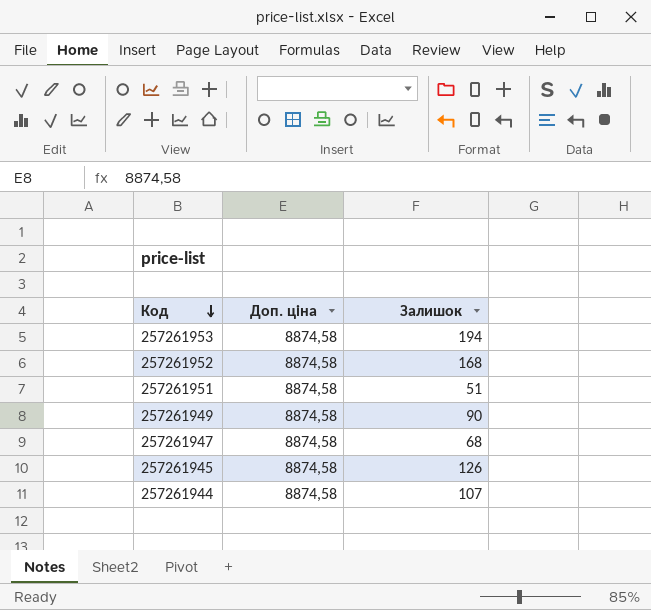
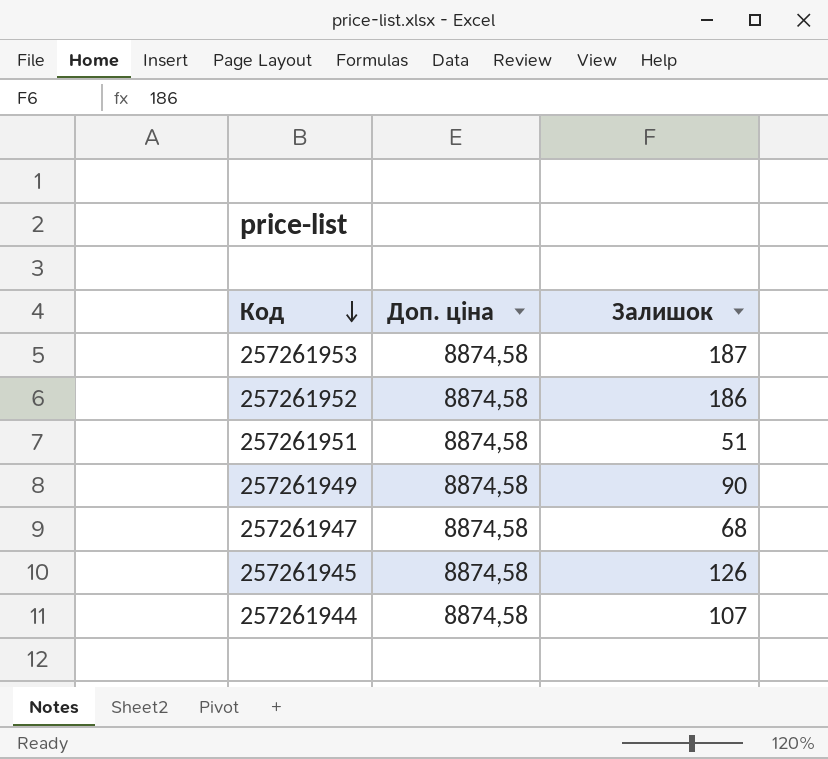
257261953 | Залишок: 194 -> 187
257261952 | Залишок: 168 -> 186

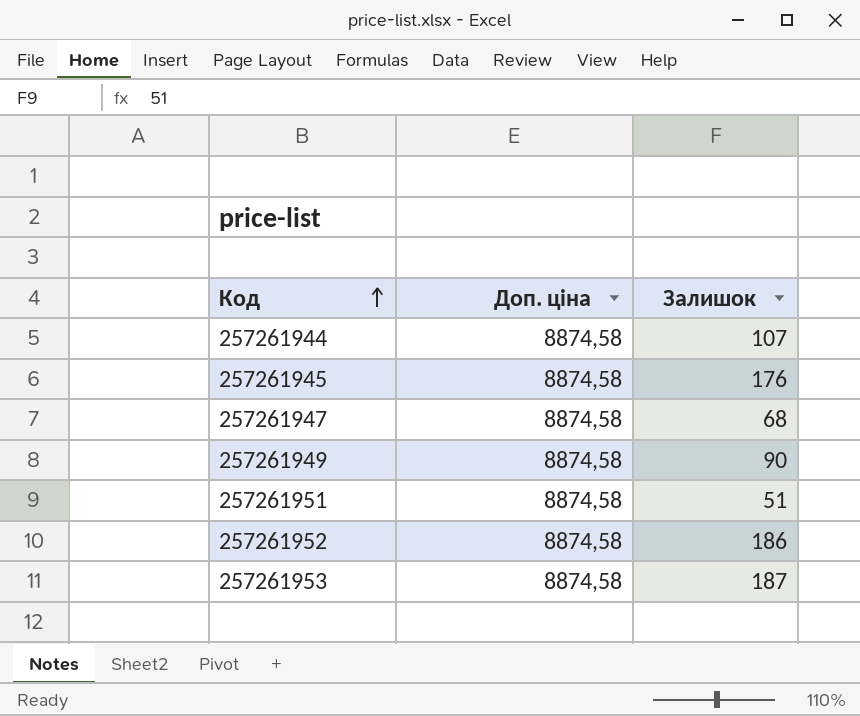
row order: Код descending -> Код ascending
257261945 | Залишок: 126 -> 176

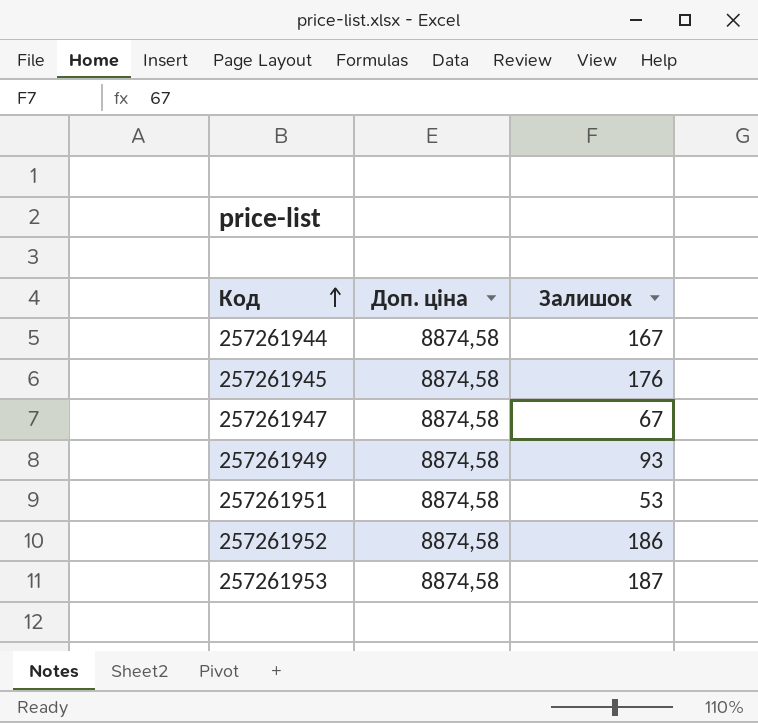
257261944 | Залишок: 107 -> 167
257261947 | Залишок: 68 -> 67
257261949 | Залишок: 90 -> 93
257261951 | Залишок: 51 -> 53

